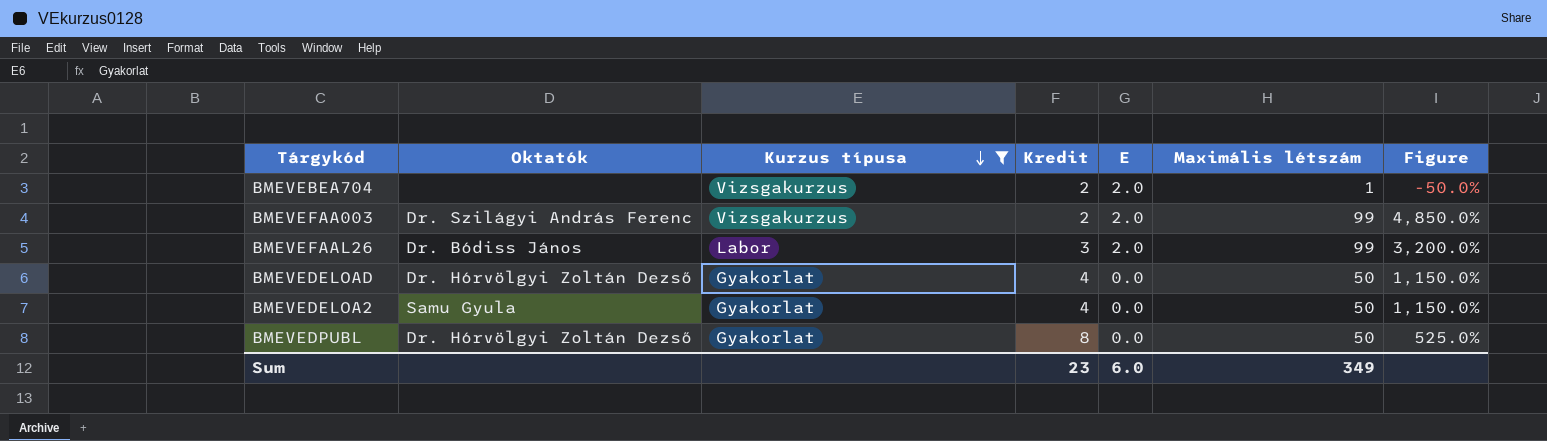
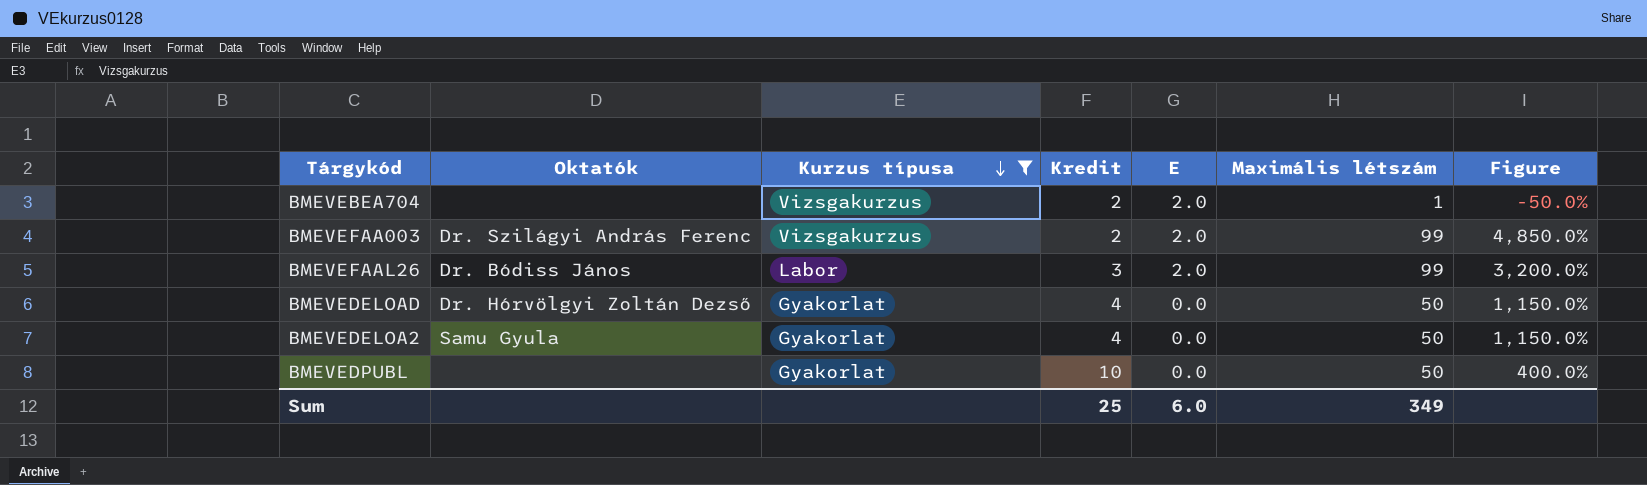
BMEVEDPUBL | Oktatók: Dr. Hórvölgyi Zoltán Dezső -> none
BMEVEDPUBL | Kredit: 8 -> 10
BMEVEDPUBL | Figure: 525.0% -> 400.0%
Sum | Kredit: 23 -> 25

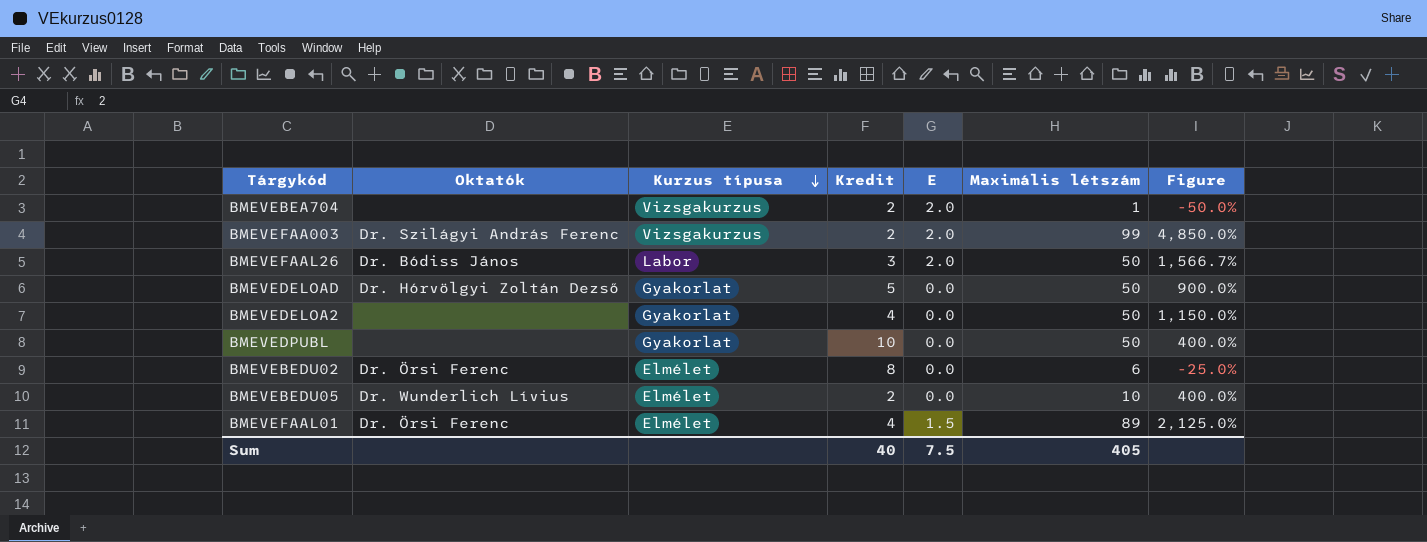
filter: Kurzus típusa != Elmélet -> none
BMEVEFAAL26 | Maximális létszám: 99 -> 50
BMEVEFAAL26 | Figure: 3,200.0% -> 1,566.7%
BMEVEDELOAD | Kredit: 4 -> 5
BMEVEDELOAD | Figure: 1,150.0% -> 900.0%
BMEVEDELOA2 | Oktatók: Samu Gyula -> none
Sum | Kredit: 25 -> 40
Sum | E: 6.0 -> 7.5
Sum | Maximális létszám: 349 -> 405

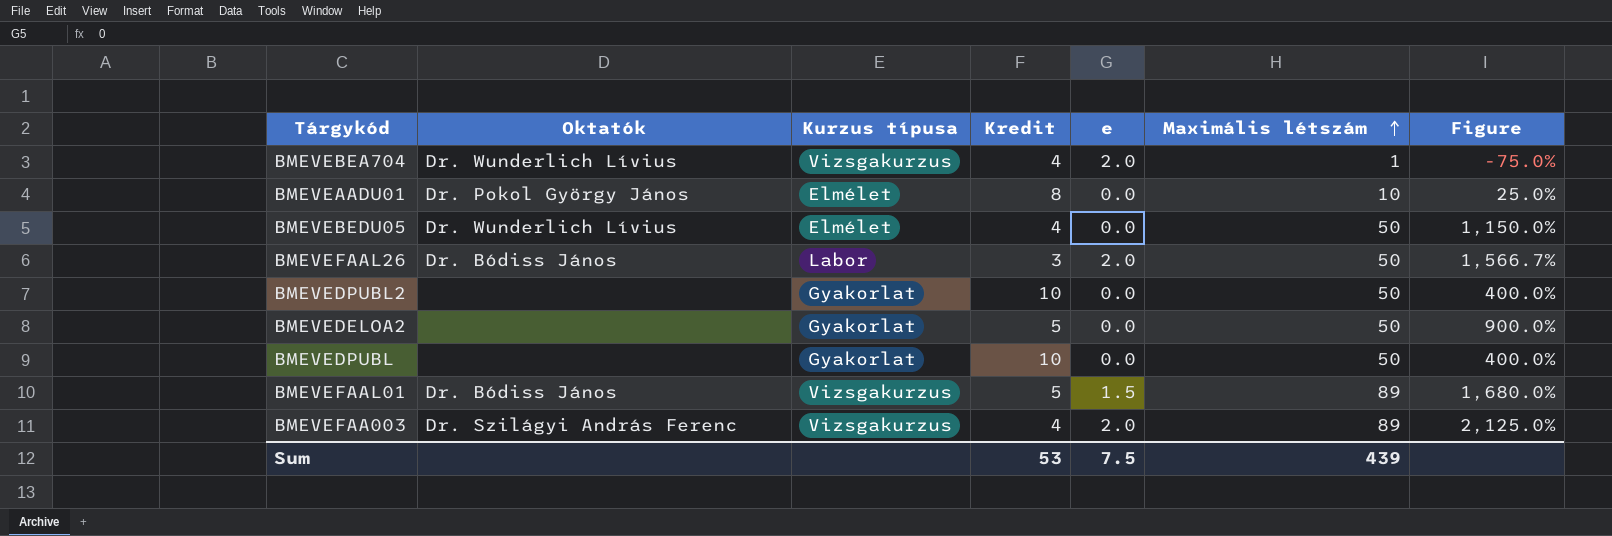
row order: Kurzus típusa descending -> Maximális létszám ascending
column name: E -> e
row BMEVEDELOAD: Dr. Hórvölgyi Zoltán Dezső | Gyakorlat | 5 | 0.0 | 50 | 900.0% -> none
row BMEVEBEDU02: Dr. Örsi Ferenc | Elmélet | 8 | 0.0 | 6 | -25.0% -> none
BMEVEBEA704 | Oktatók: none -> Dr. Wunderlich Lívius
BMEVEBEA704 | Kredit: 2 -> 4
BMEVEBEA704 | Figure: -50.0% -> -75.0%
row BMEVEAADU01: none -> Dr. Pokol György János | Elmélet | 8 | 0.0 | 10 | 25.0%
BMEVEBEDU05 | Kredit: 2 -> 4
BMEVEBEDU05 | Maximális létszám: 10 -> 50
BMEVEBEDU05 | Figure: 400.0% -> 1,150.0%
row BMEVEDPUBL2: none -> none | Gyakorlat | 10 | 0.0 | 50 | 400.0%
BMEVEDELOA2 | Kredit: 4 -> 5
BMEVEDELOA2 | Figure: 1,150.0% -> 900.0%
BMEVEFAAL01 | Oktatók: Dr. Örsi Ferenc -> Dr. Bódiss János
BMEVEFAAL01 | Kurzus típusa: Elmélet -> Vizsgakurzus
BMEVEFAAL01 | Kredit: 4 -> 5
BMEVEFAAL01 | Figure: 2,125.0% -> 1,680.0%
BMEVEFAA003 | Kredit: 2 -> 4
BMEVEFAA003 | Maximális létszám: 99 -> 89
BMEVEFAA003 | Figure: 4,850.0% -> 2,125.0%
Sum | Kredit: 40 -> 53
Sum | Maximális létszám: 405 -> 439

